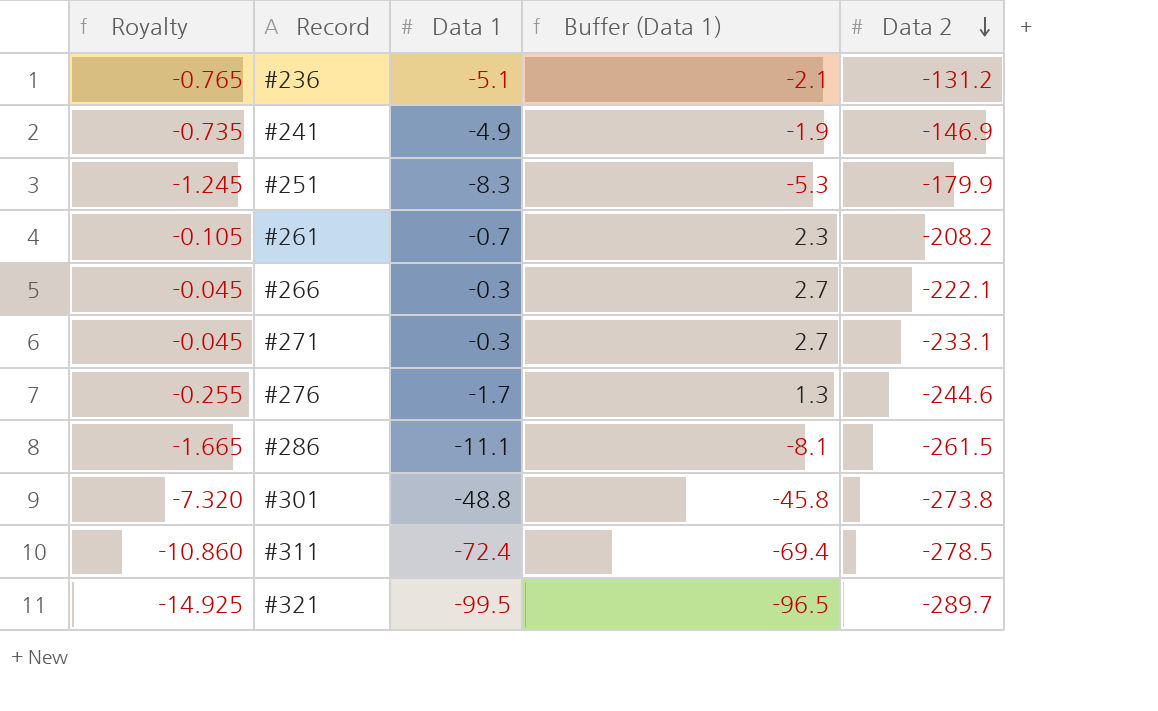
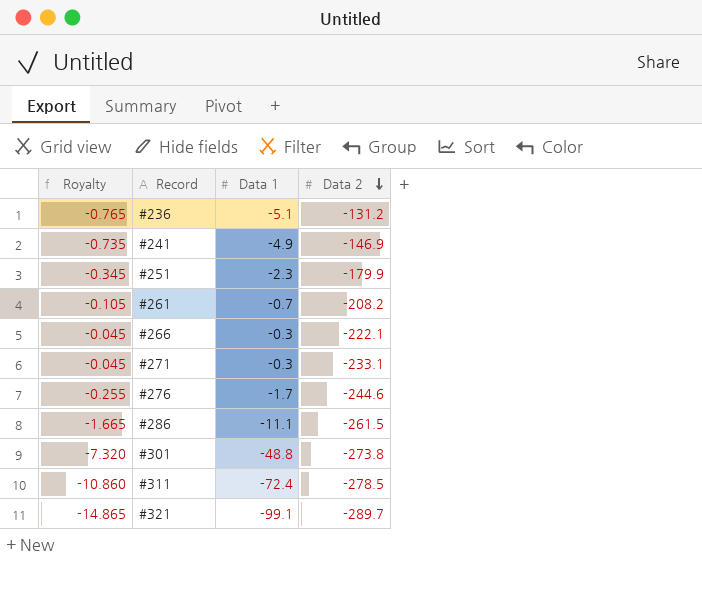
column Buffer (Data 1) | formula: [Data 1] + 3 -> none
#251 | Royalty: -1.245 -> -0.345
#251 | Data 1: -8.3 -> -2.3
#321 | Royalty: -14.925 -> -14.865
#321 | Data 1: -99.5 -> -99.1

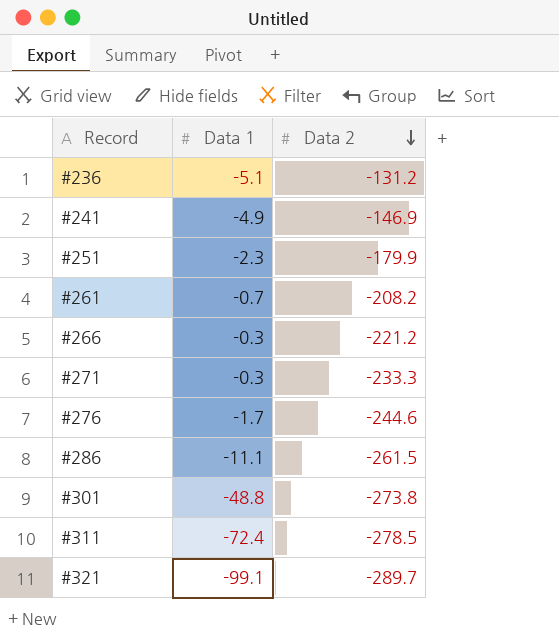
column Royalty | formula: [Data 1] * 0.15 -> none
#266 | Data 2: -222.1 -> -221.2
#271 | Data 2: -233.1 -> -233.3

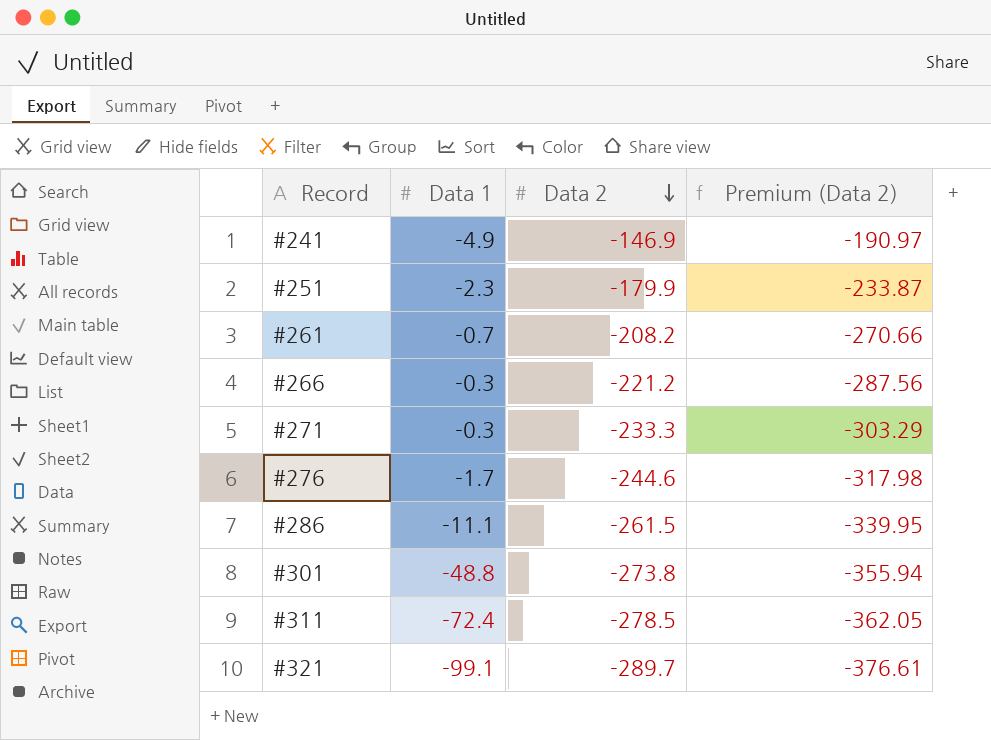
column Premium (Data 2) | formula: none -> [Data 2] * 1.3
row #236: -5.1 | -131.2 -> none

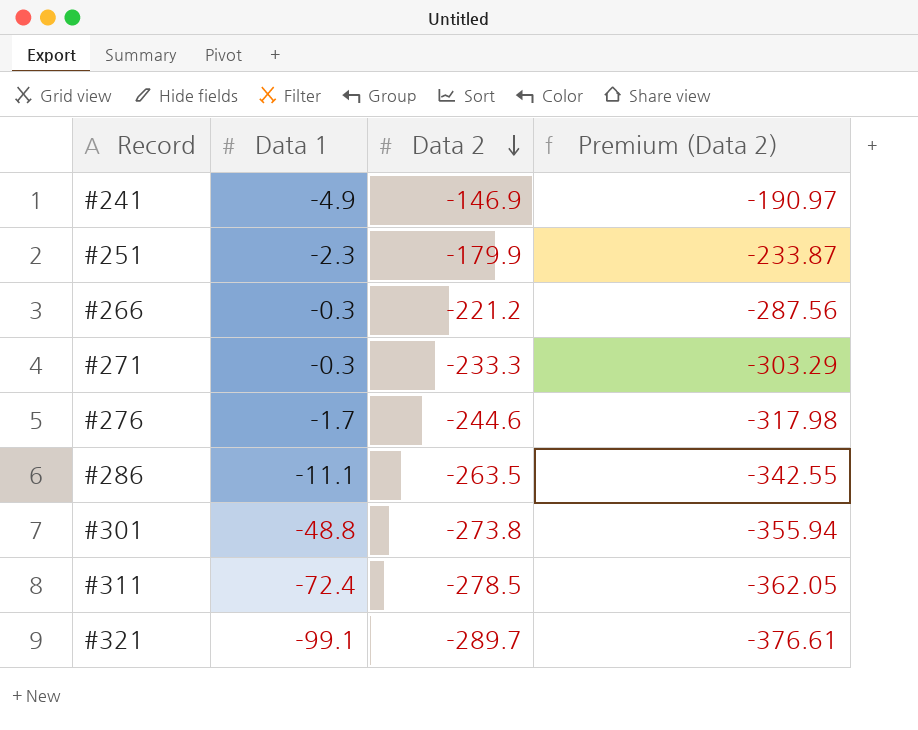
row #261: -0.7 | -208.2 | -270.66 -> none
#286 | Data 2: -261.5 -> -263.5
#286 | Premium (Data 2): -339.95 -> -342.55

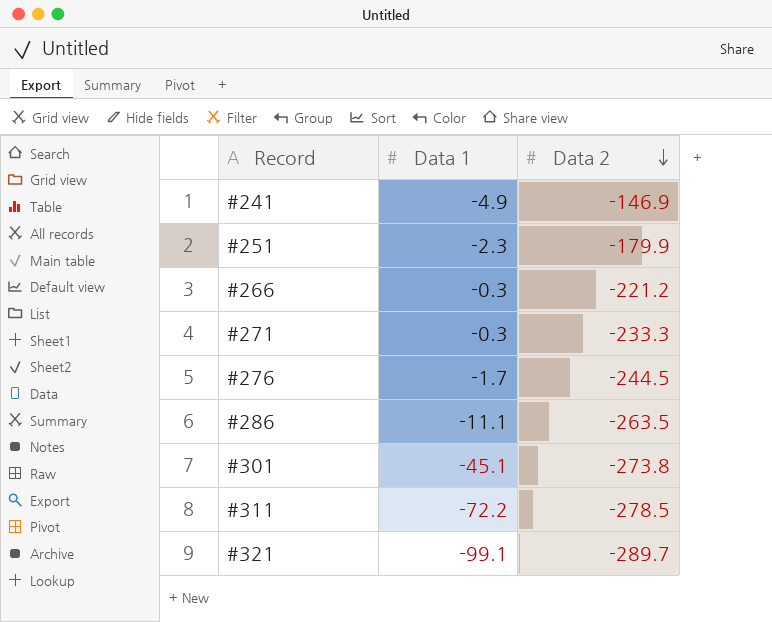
column Premium (Data 2) | formula: [Data 2] * 1.3 -> none
#276 | Data 2: -244.6 -> -244.5
#301 | Data 1: -48.8 -> -45.1
#311 | Data 1: -72.4 -> -72.2

